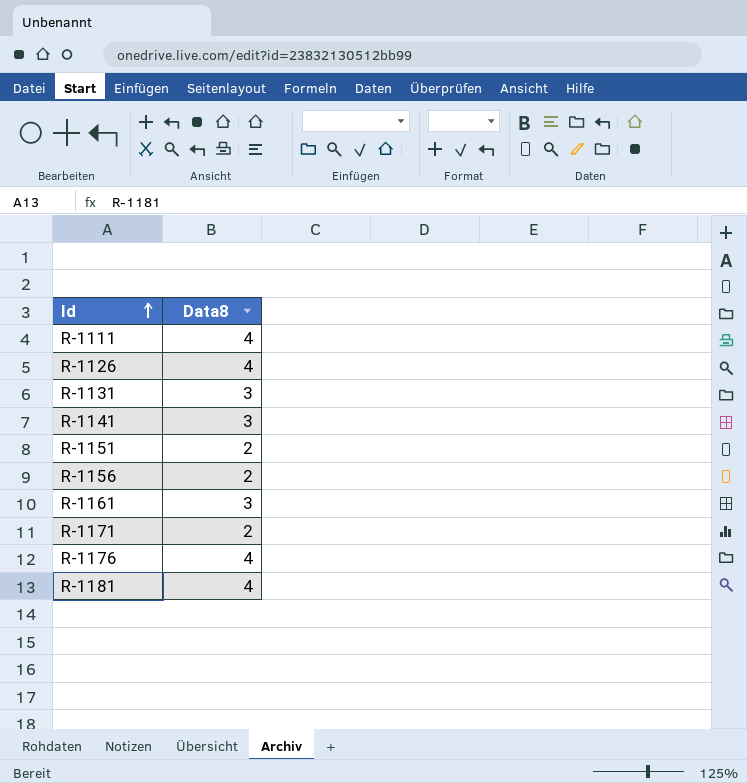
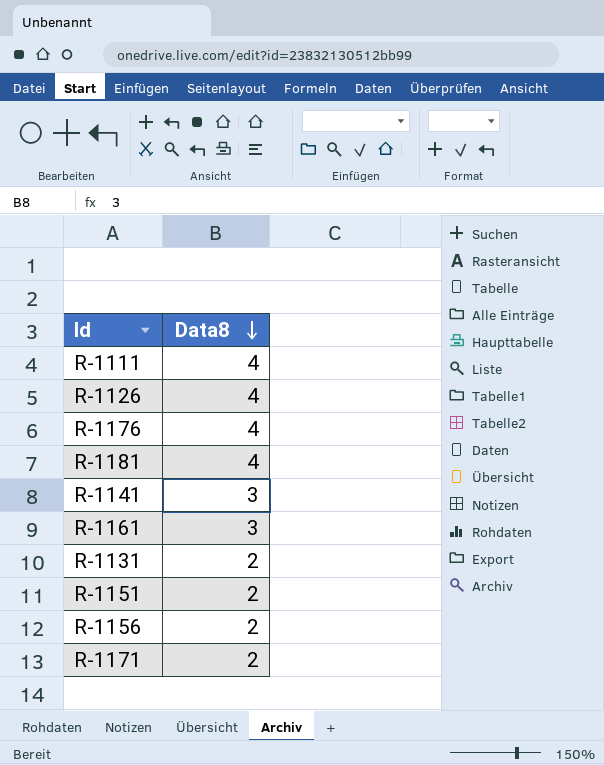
row order: Id ascending -> Data8 descending
R-1131 | Data8: 3 -> 2

